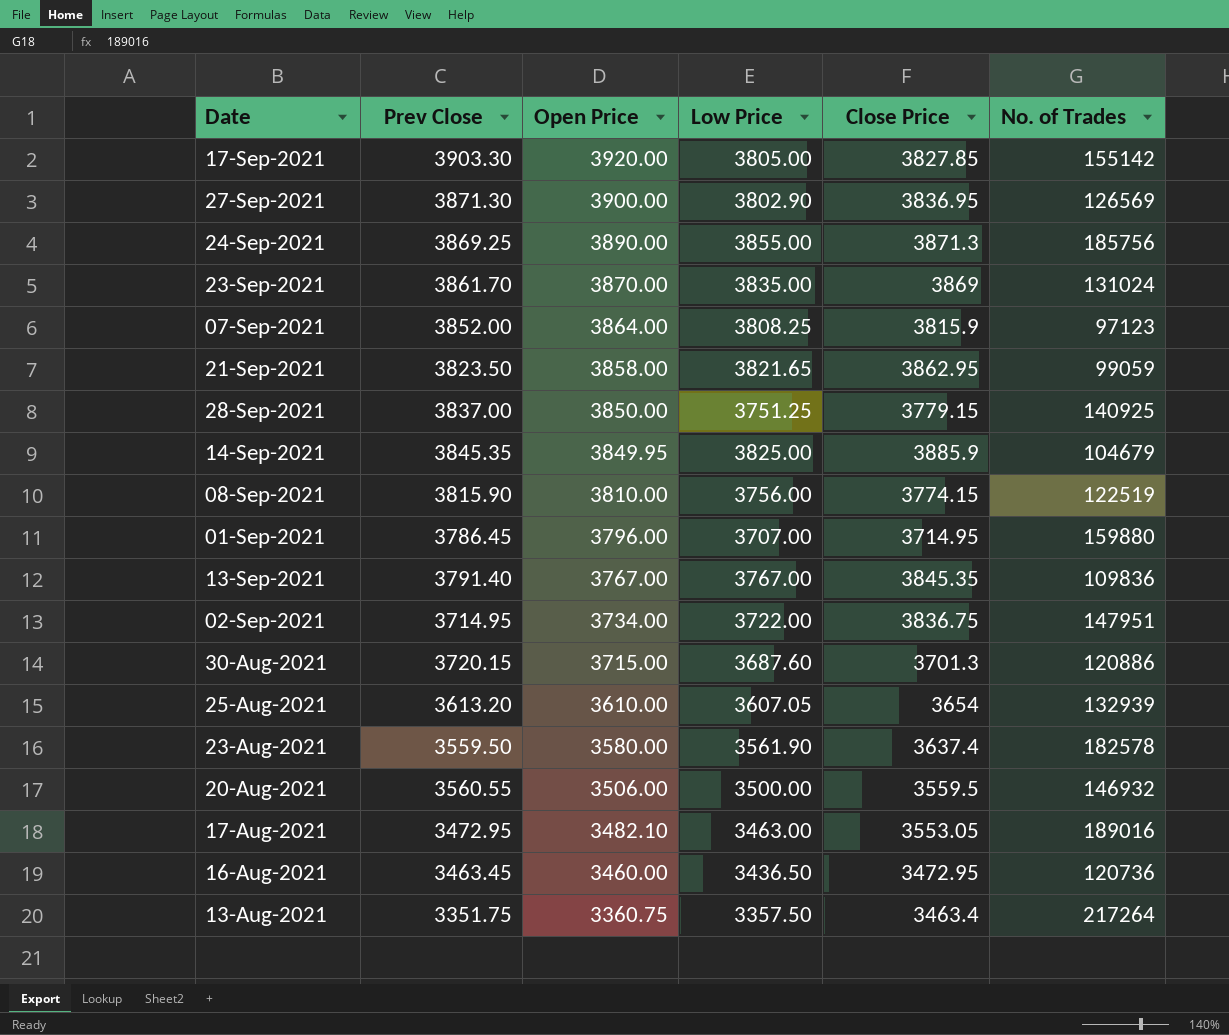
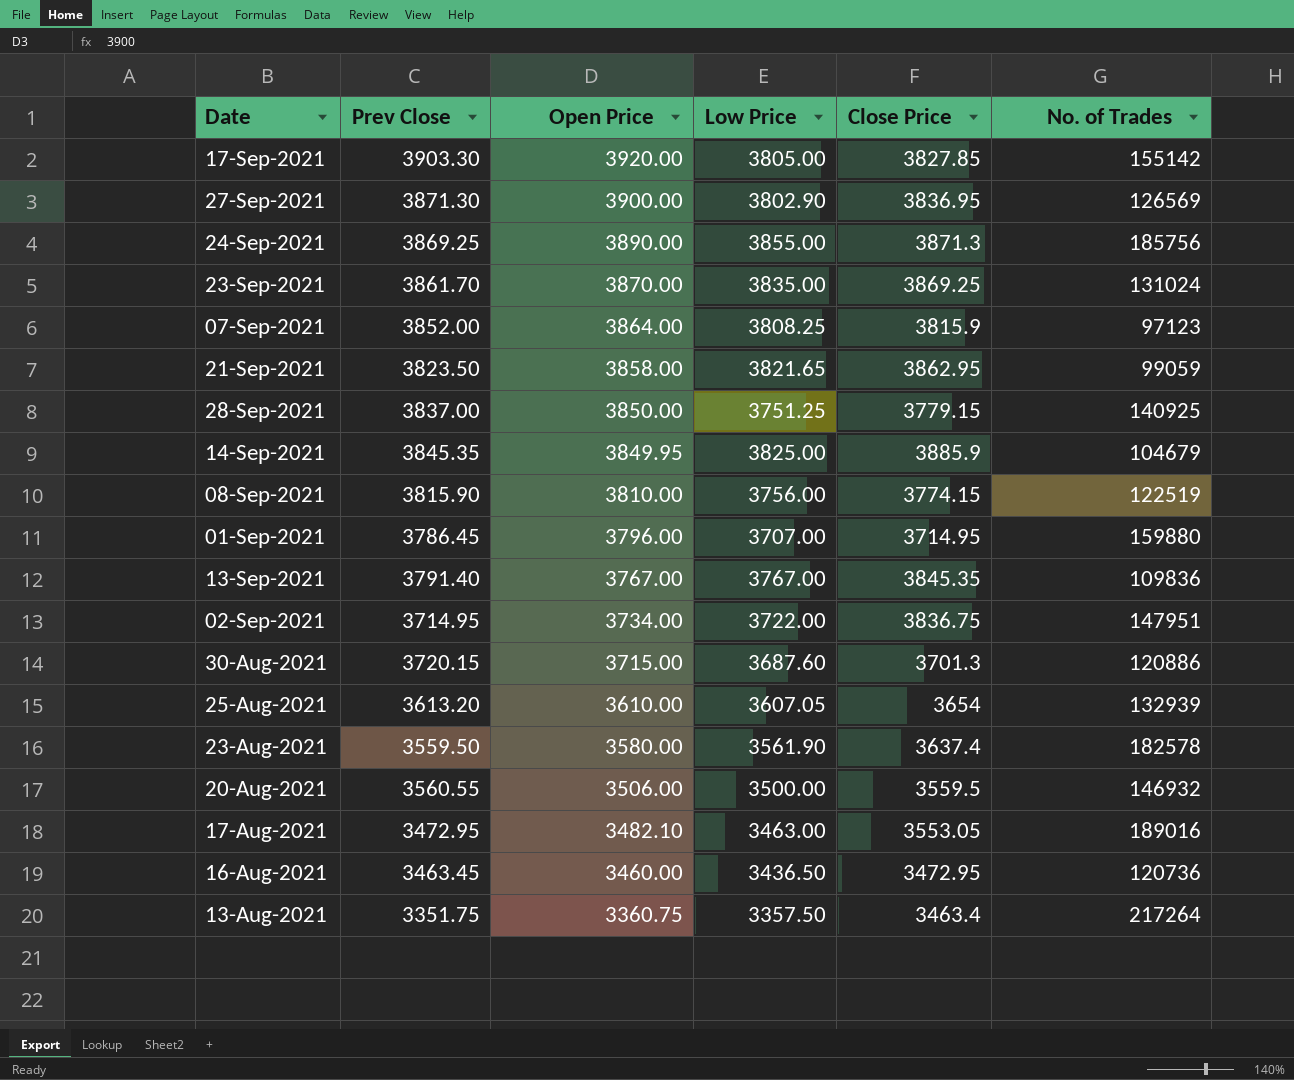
23-Sep-2021 | Close Price: 3869 -> 3869.25

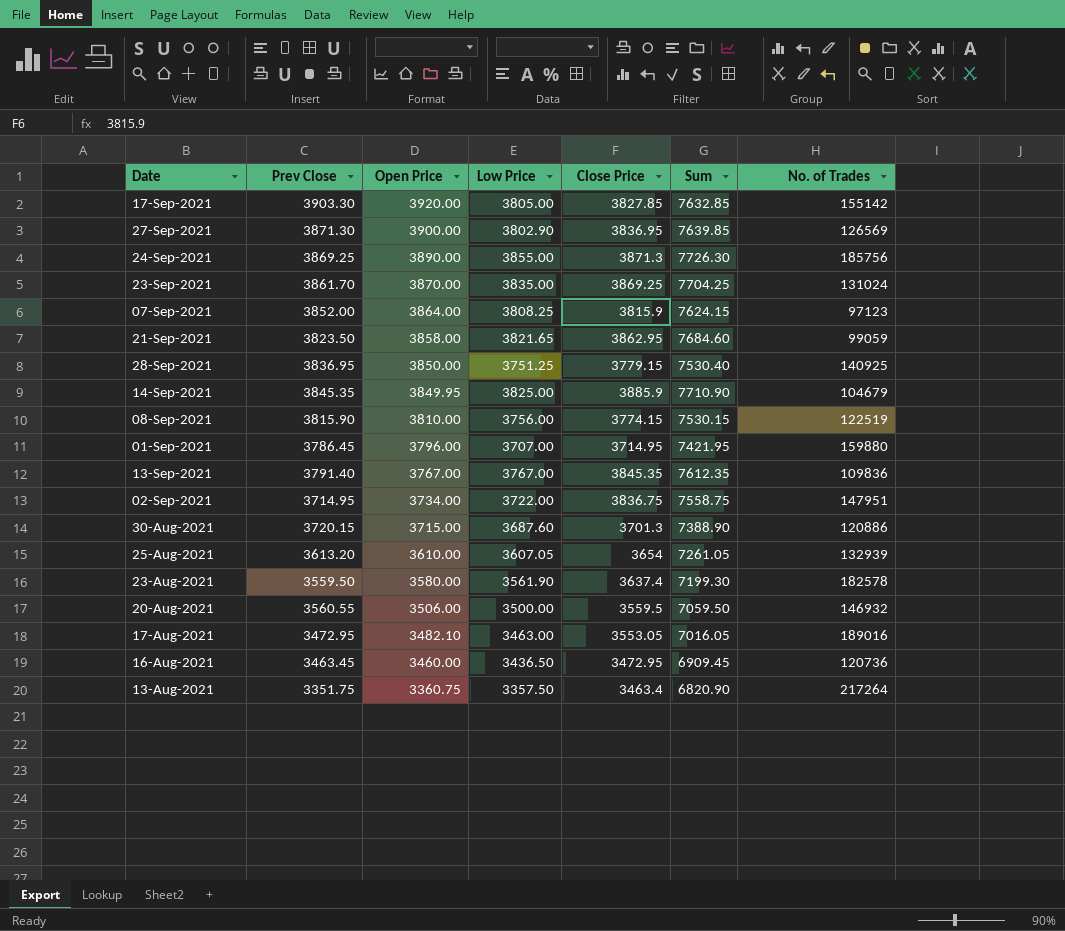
column Sum | formula: none -> [Low Price] + [Close Price]
28-Sep-2021 | Prev Close: 3837.00 -> 3836.95

